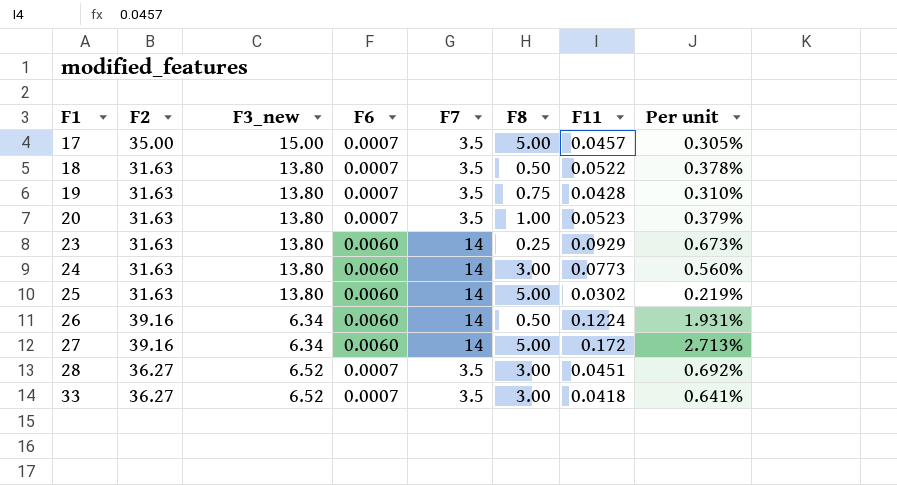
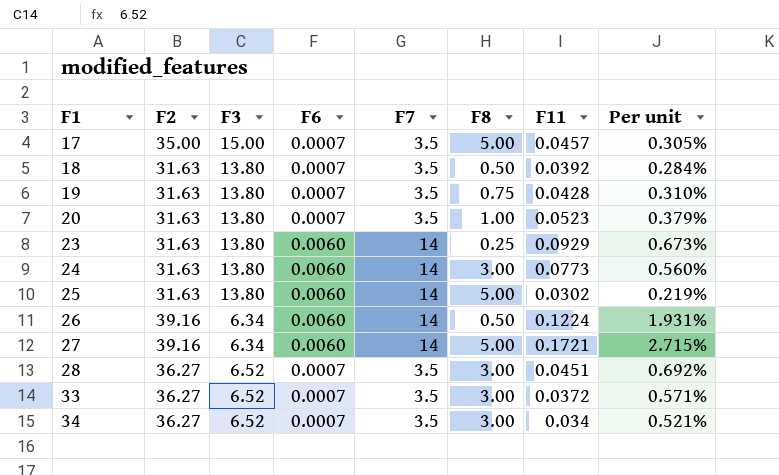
column name: F3_new -> F3
18 | F11: 0.0522 -> 0.0392
18 | Per unit: 0.378% -> 0.284%
27 | F11: 0.172 -> 0.1721
27 | Per unit: 2.713% -> 2.715%
33 | F11: 0.0418 -> 0.0372
33 | Per unit: 0.641% -> 0.571%
row 34: none -> 36.27 | 6.52 | 0.0007 | 3.5 | 3.00 | 0.034 | 0.521%

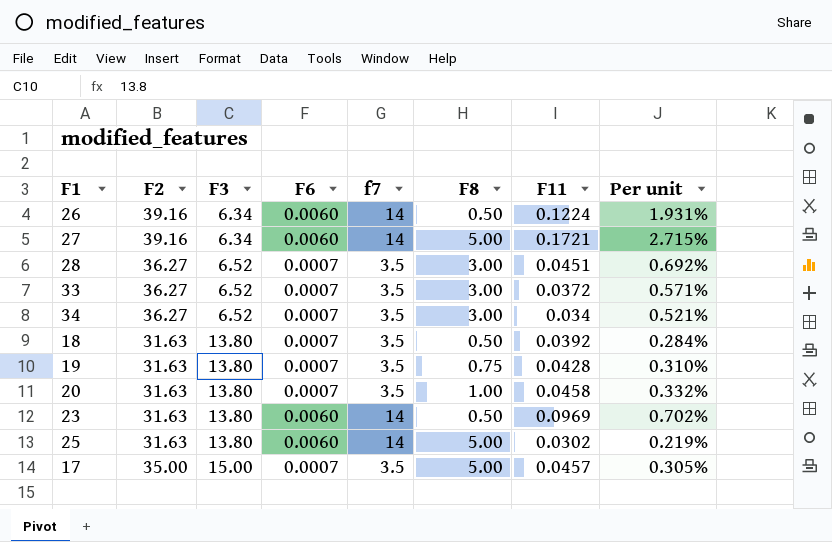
row order: F1 ascending -> F3 ascending
column name: F7 -> f7
row 24: 31.63 | 13.80 | 0.0060 | 14 | 3.00 | 0.0773 | 0.560% -> none
20 | F11: 0.0523 -> 0.0458
20 | Per unit: 0.379% -> 0.332%
23 | F8: 0.25 -> 0.50
23 | F11: 0.0929 -> 0.0969
23 | Per unit: 0.673% -> 0.702%

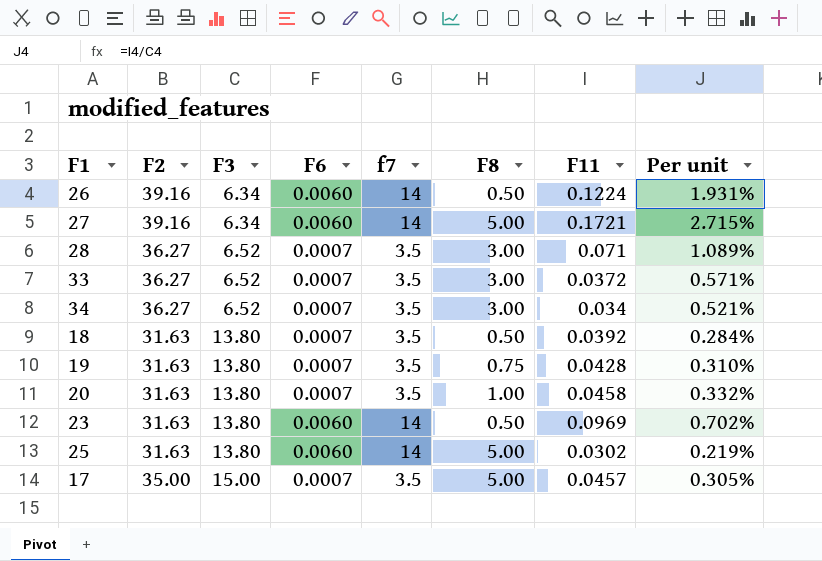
28 | F11: 0.0451 -> 0.071
28 | Per unit: 0.692% -> 1.089%

